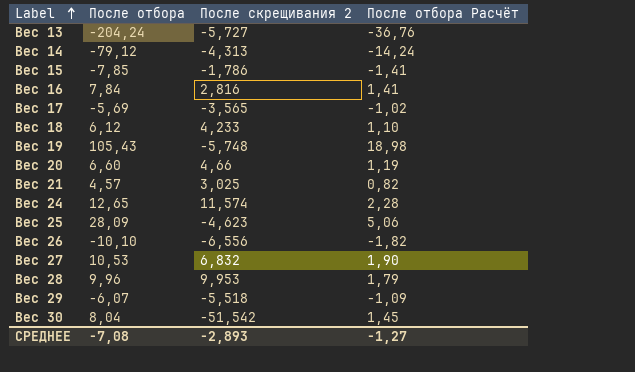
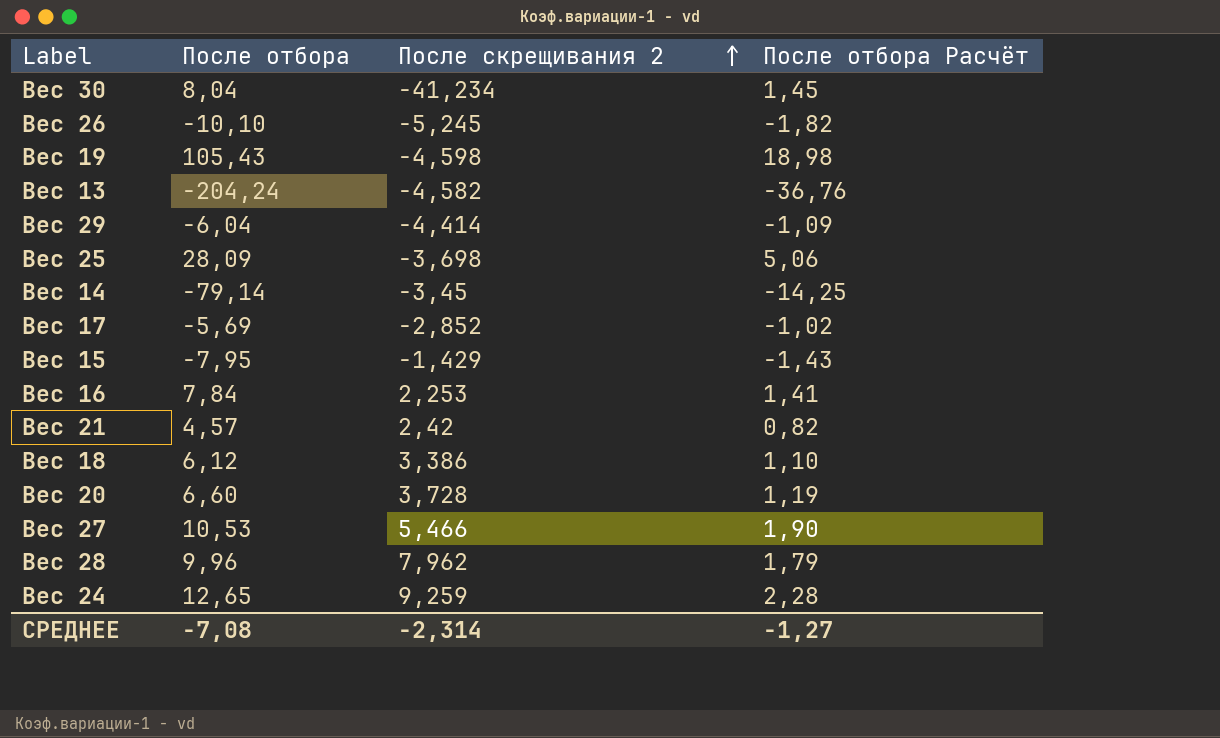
row order: Label ascending -> После скрещивания 2 ascending
Вес 30 | После скрещивания 2: -51,542 -> -41,234
Вес 26 | После скрещивания 2: -6,556 -> -5,245
Вес 19 | После скрещивания 2: -5,748 -> -4,598
Вес 13 | После скрещивания 2: -5,727 -> -4,582
Вес 29 | После отбора: -6,07 -> -6,04
Вес 29 | После скрещивания 2: -5,518 -> -4,414
Вес 25 | После скрещивания 2: -4,623 -> -3,698
Вес 14 | После отбора: -79,12 -> -79,14
Вес 14 | После скрещивания 2: -4,313 -> -3,45
Вес 14 | После отбора Расчёт: -14,24 -> -14,25
Вес 17 | После скрещивания 2: -3,565 -> -2,852
Вес 15 | После отбора: -7,85 -> -7,95
Вес 15 | После скрещивания 2: -1,786 -> -1,429
Вес 15 | После отбора Расчёт: -1,41 -> -1,43
Вес 16 | После скрещивания 2: 2,816 -> 2,253
Вес 21 | После скрещивания 2: 3,025 -> 2,42
Вес 18 | После скрещивания 2: 4,233 -> 3,386
Вес 20 | После скрещивания 2: 4,66 -> 3,728
Вес 27 | После скрещивания 2: 6,832 -> 5,466
Вес 28 | После скрещивания 2: 9,953 -> 7,962
Вес 24 | После скрещивания 2: 11,574 -> 9,259
СРЕДНЕЕ | После скрещивания 2: -2,893 -> -2,314

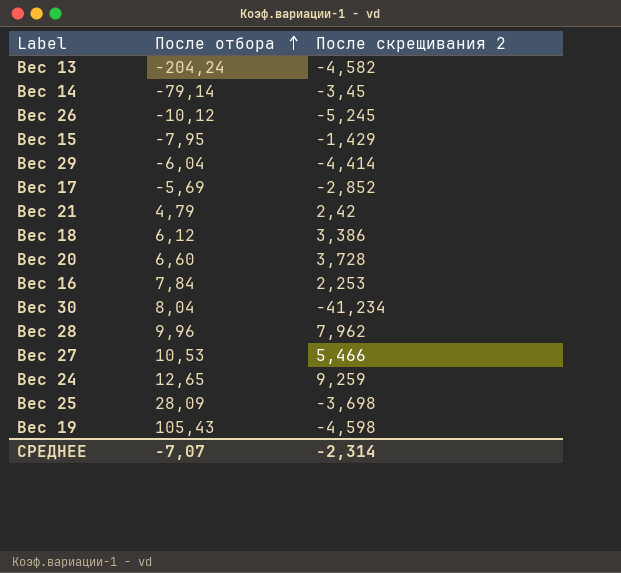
row order: После скрещивания 2 ascending -> После отбора ascending
column После отбора Расчёт | formula: [После отбора] * 0,18 -> none
Вес 26 | После отбора: -10,10 -> -10,12
Вес 21 | После отбора: 4,57 -> 4,79
СРЕДНЕЕ | После отбора: -7,08 -> -7,07

